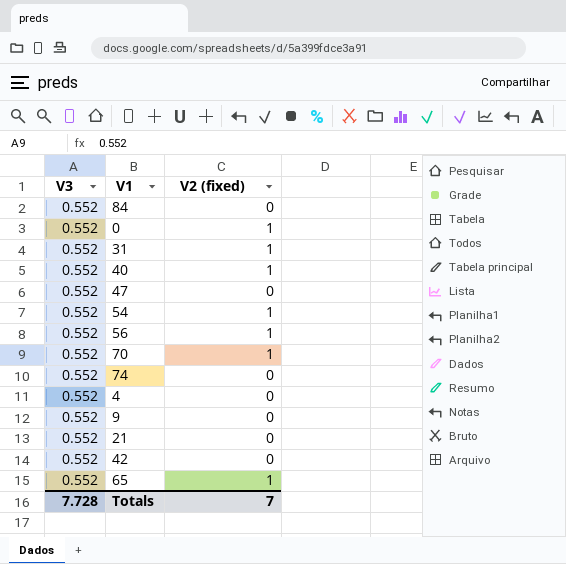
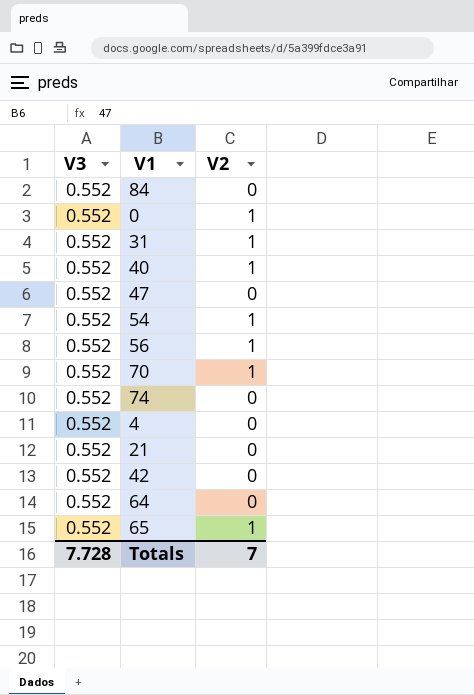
column name: V2 (fixed) -> V2
row 9: 0.552 | 0 -> none
row 64: none -> 0.552 | 0

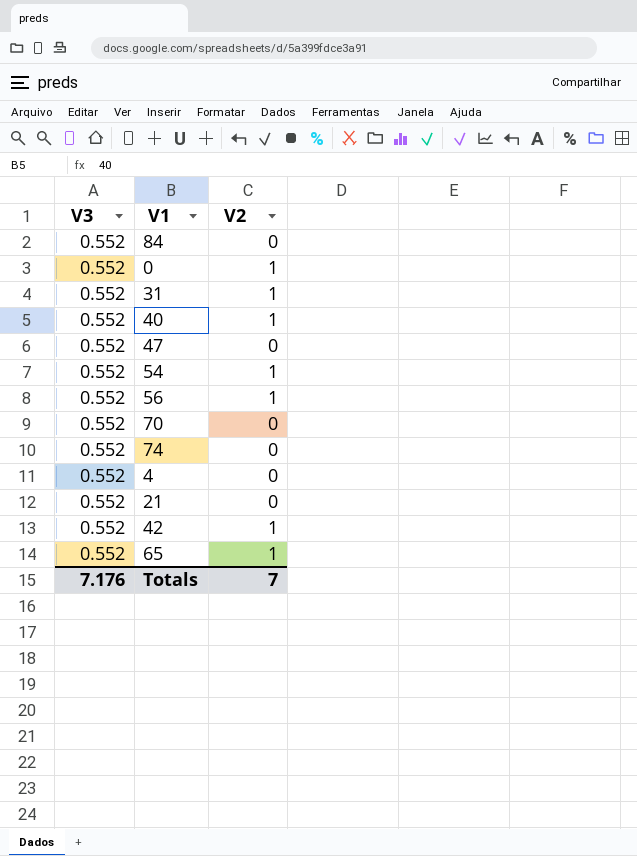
row 64: 0.552 | 0 -> none
70 | V2: 1 -> 0
42 | V2: 0 -> 1
Totals | V3: 7.728 -> 7.176

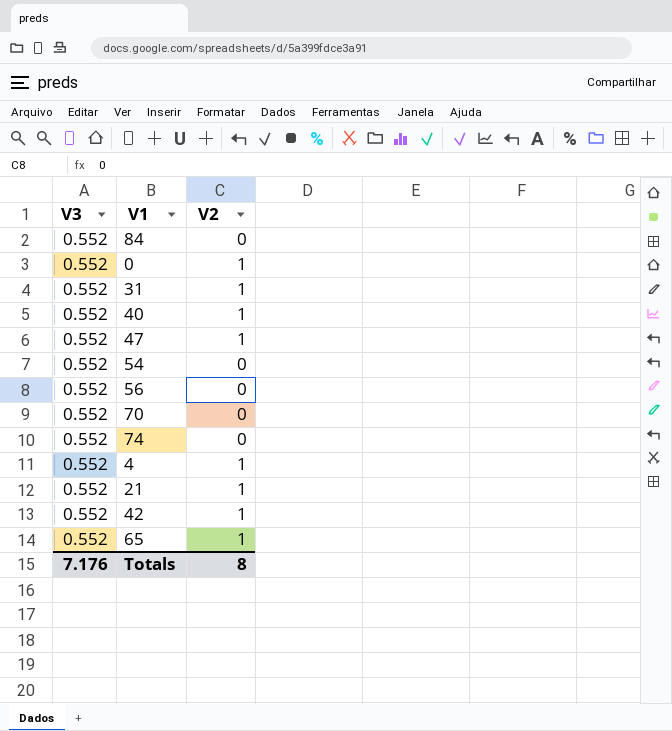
47 | V2: 0 -> 1
54 | V2: 1 -> 0
56 | V2: 1 -> 0
4 | V2: 0 -> 1
21 | V2: 0 -> 1
Totals | V2: 7 -> 8

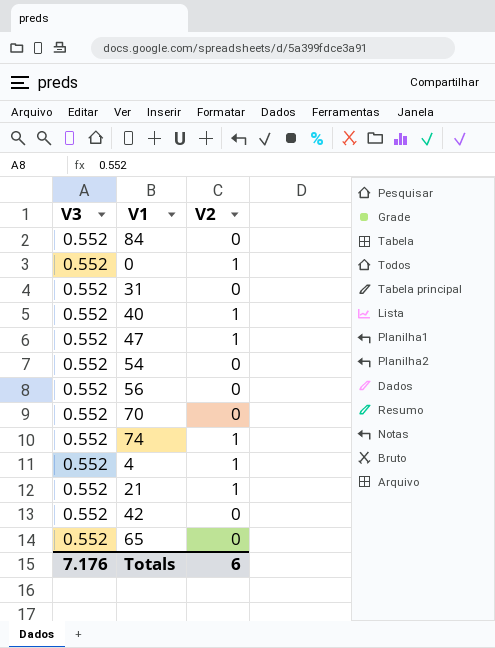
31 | V2: 1 -> 0
74 | V2: 0 -> 1
42 | V2: 1 -> 0
65 | V2: 1 -> 0
Totals | V2: 8 -> 6

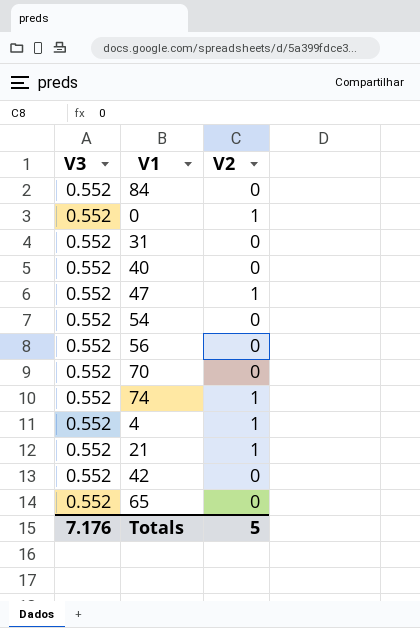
40 | V2: 1 -> 0
Totals | V2: 6 -> 5

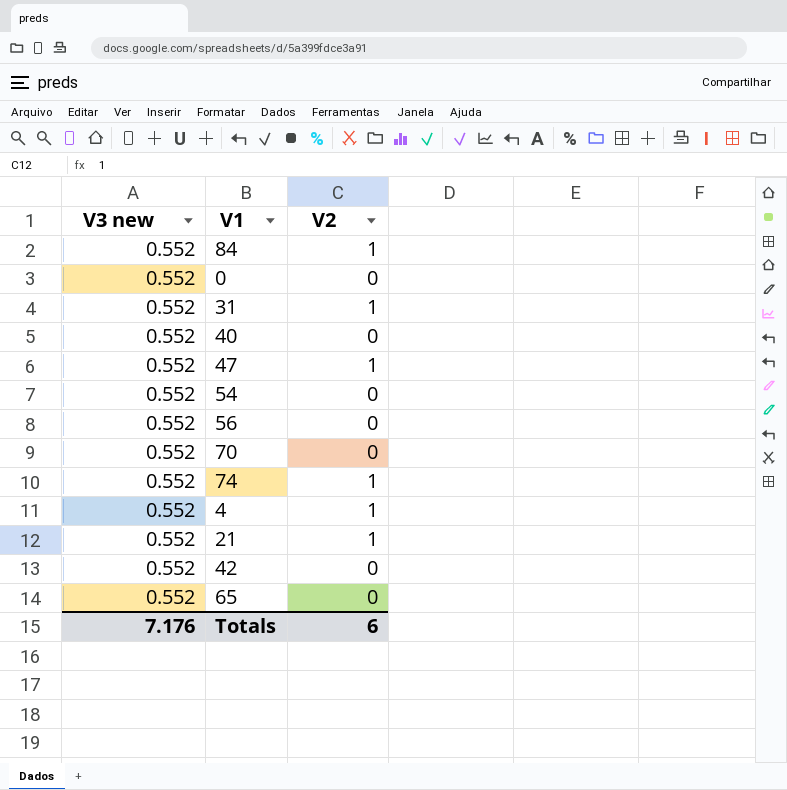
column name: V3 -> V3 new
84 | V2: 0 -> 1
0 | V2: 1 -> 0
31 | V2: 0 -> 1
Totals | V2: 5 -> 6

